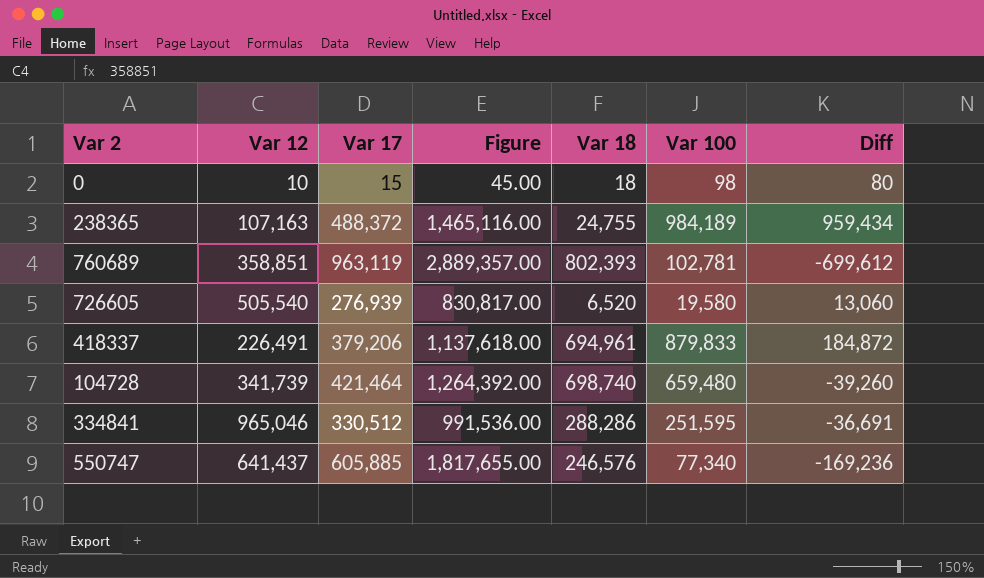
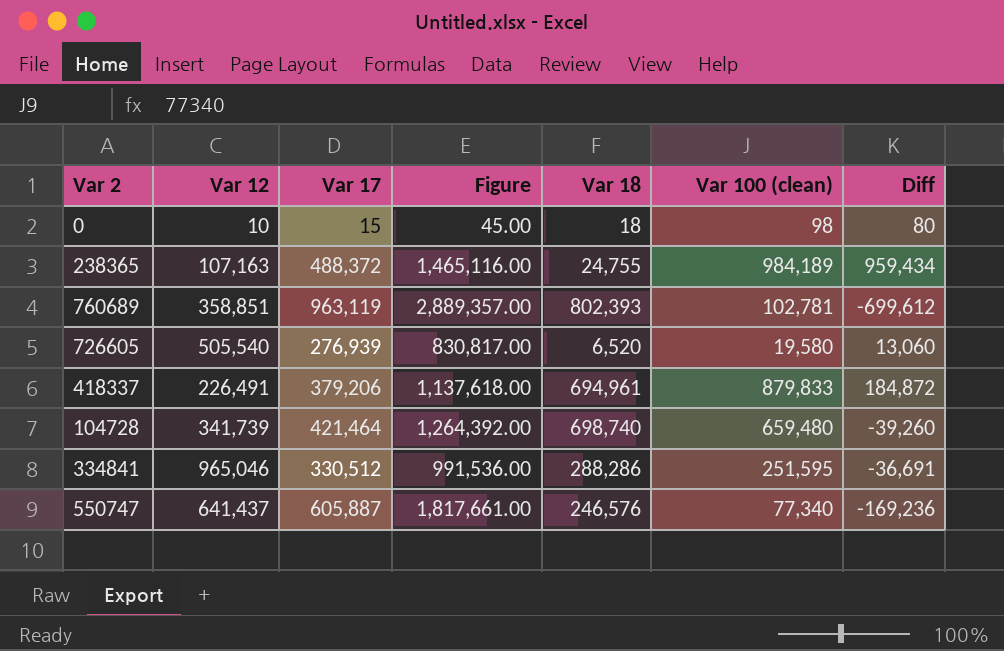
column name: Var 100 -> Var 100 (clean)
550747 | Var 17: 605,885 -> 605,887
550747 | Figure: 1,817,655.00 -> 1,817,661.00

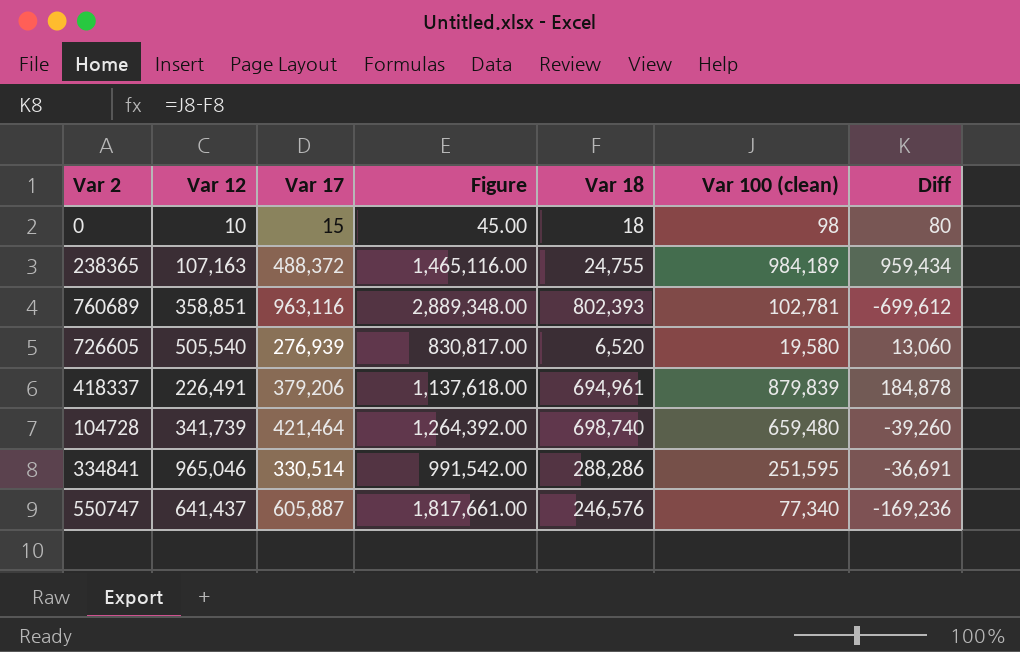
760689 | Var 17: 963,119 -> 963,116
760689 | Figure: 2,889,357.00 -> 2,889,348.00
418337 | Var 100 (clean): 879,833 -> 879,839
418337 | Diff: 184,872 -> 184,878
334841 | Var 17: 330,512 -> 330,514
334841 | Figure: 991,536.00 -> 991,542.00

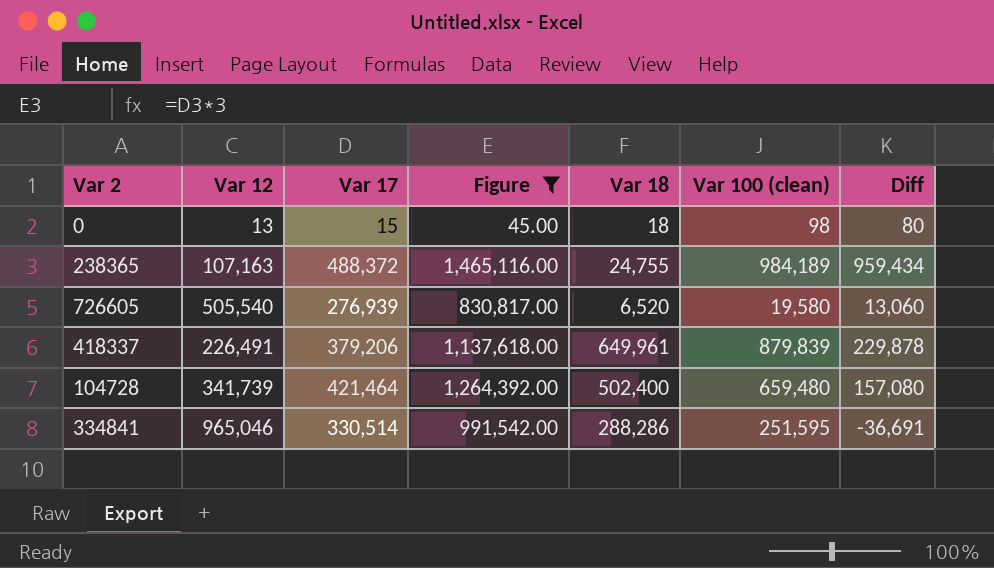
filter: none -> Figure <= 1,465,116.00
0 | Var 12: 10 -> 13
418337 | Var 18: 694,961 -> 649,961
418337 | Diff: 184,878 -> 229,878
104728 | Var 18: 698,740 -> 502,400
104728 | Diff: -39,260 -> 157,080

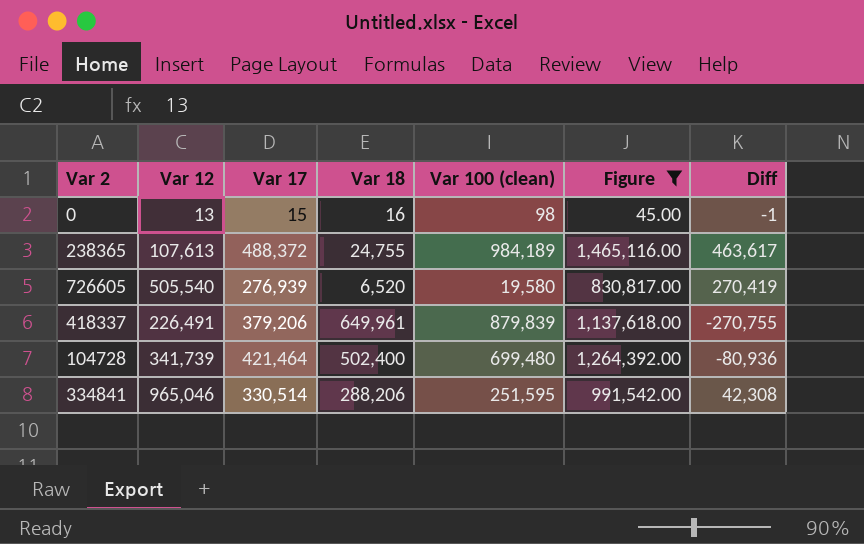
column Figure | position: 4 -> 6
column Diff | formula: [Var 100 (clean)] - [Var 18] -> [Var 17] - [Var 18]
0 | Var 18: 18 -> 16
238365 | Var 12: 107,163 -> 107,613
104728 | Var 100 (clean): 659,480 -> 699,480
334841 | Var 18: 288,286 -> 288,206

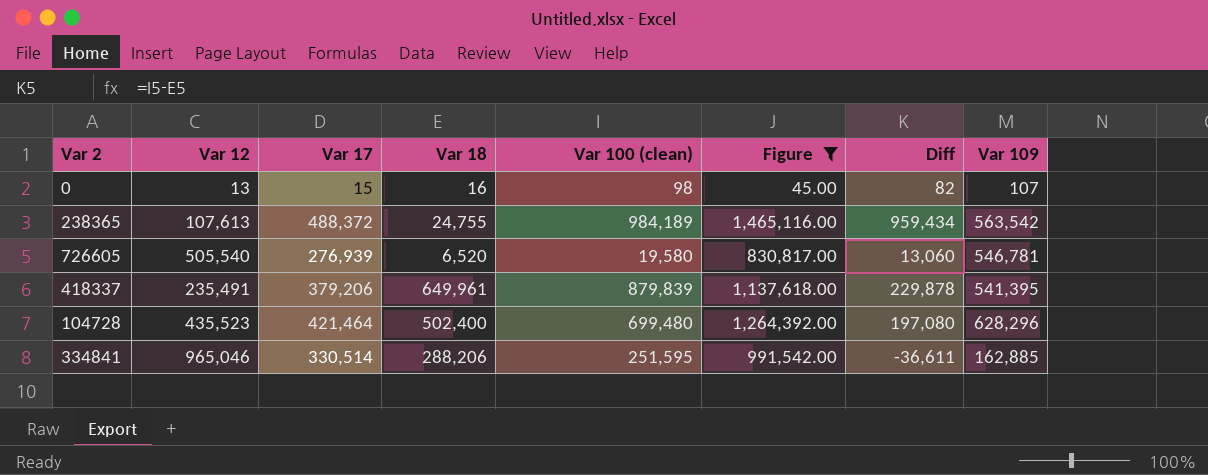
column Diff | formula: [Var 17] - [Var 18] -> [Var 100 (clean)] - [Var 18]
column Var 109 | position: none -> 8
418337 | Var 12: 226,491 -> 235,491
104728 | Var 12: 341,739 -> 435,523

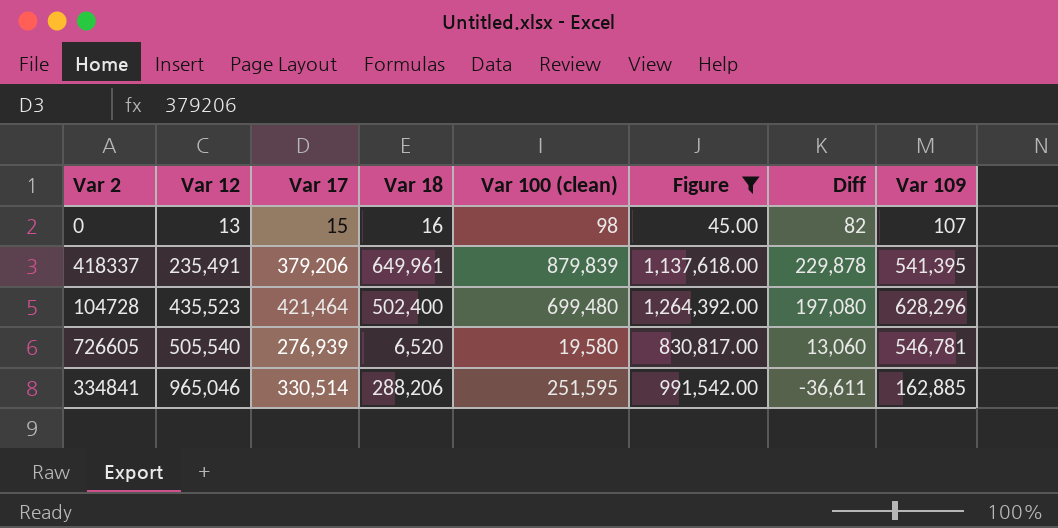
row order: none -> Var 12 ascending
row 238365: 107,613 | 488,372 | 24,755 | 984,189 | 1,465,116.00 | 959,434 | 563,542 -> none

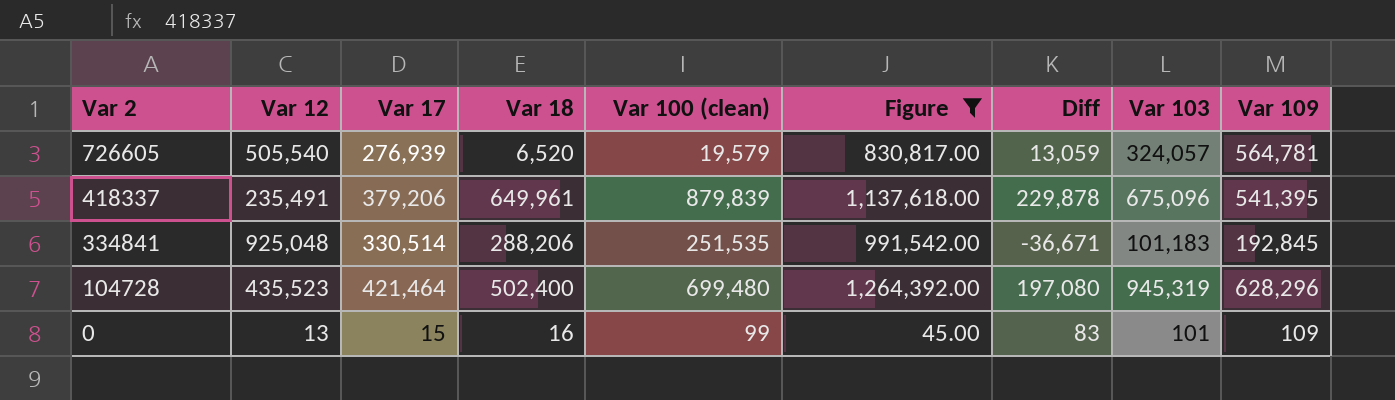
row order: Var 12 ascending -> Var 2 descending
column Var 103 | position: none -> 8
726605 | Var 100 (clean): 19,580 -> 19,579
726605 | Diff: 13,060 -> 13,059
726605 | Var 109: 546,781 -> 564,781
334841 | Var 12: 965,046 -> 925,048
334841 | Var 100 (clean): 251,595 -> 251,535
334841 | Diff: -36,611 -> -36,671
334841 | Var 109: 162,885 -> 192,845
0 | Var 100 (clean): 98 -> 99
0 | Diff: 82 -> 83
0 | Var 109: 107 -> 109

